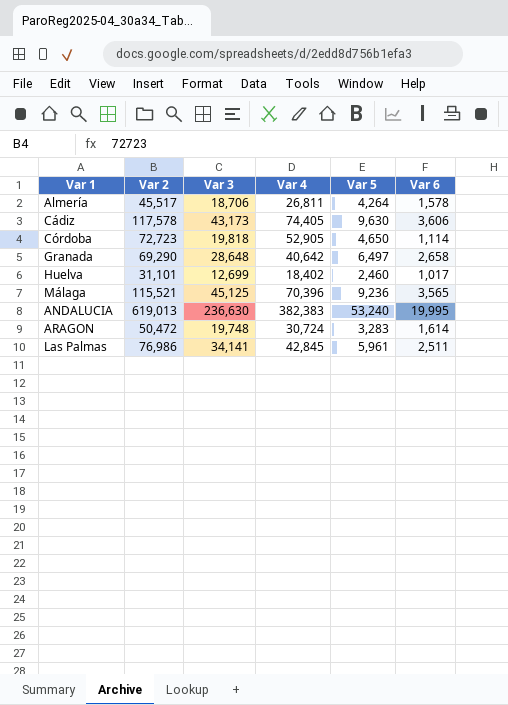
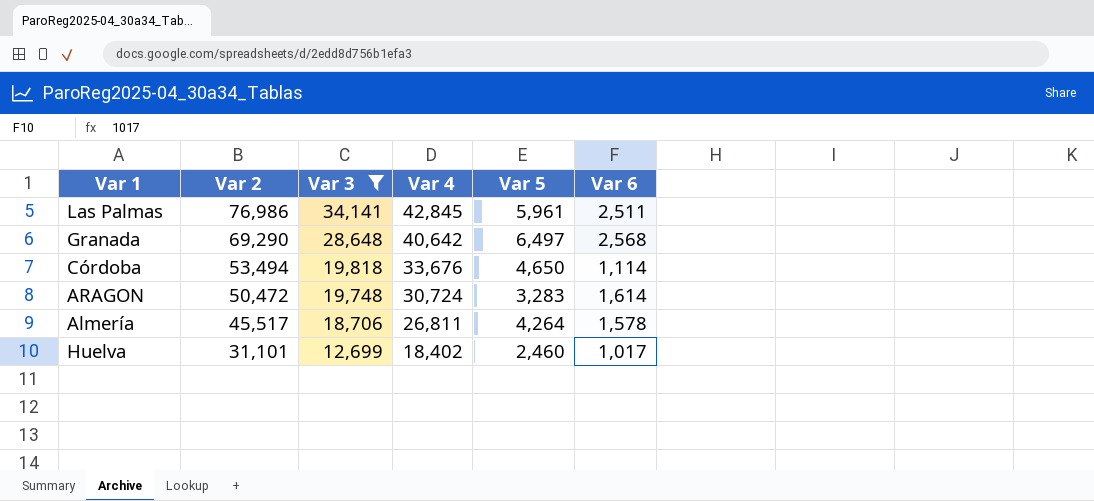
filter: none -> Var 3 <= 34,141
row order: none -> Var 2 descending
Granada | Var 6: 2,658 -> 2,568
Córdoba | Var 2: 72,723 -> 53,494
Córdoba | Var 4: 52,905 -> 33,676

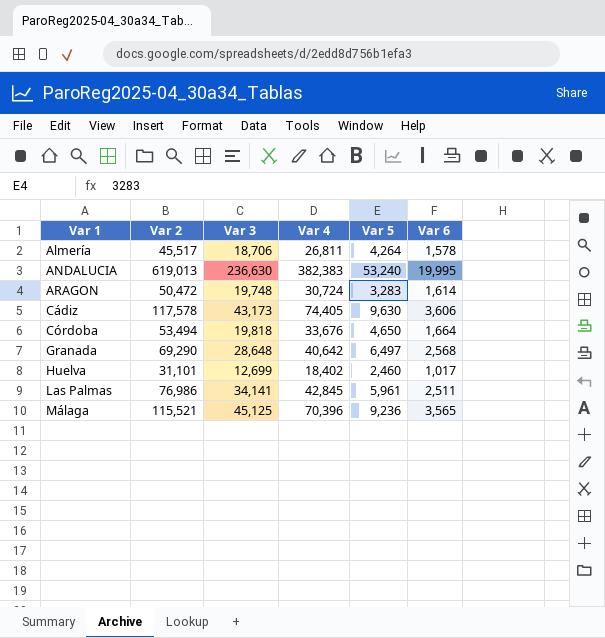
filter: Var 3 <= 34,141 -> none
row order: Var 2 descending -> Var 1 ascending
Córdoba | Var 6: 1,114 -> 1,664

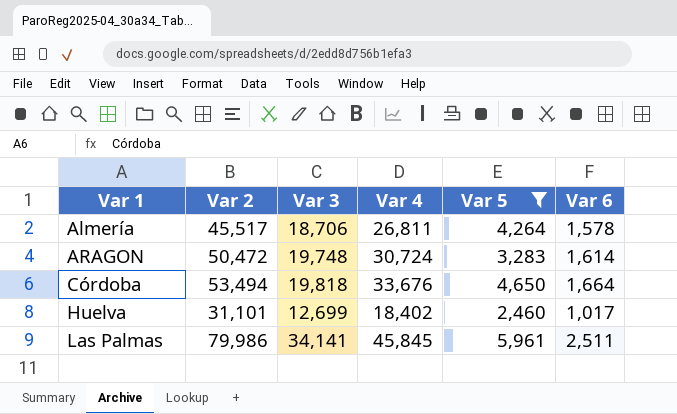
filter: none -> Var 5 <= 5,961
Las Palmas | Var 2: 76,986 -> 79,986
Las Palmas | Var 4: 42,845 -> 45,845

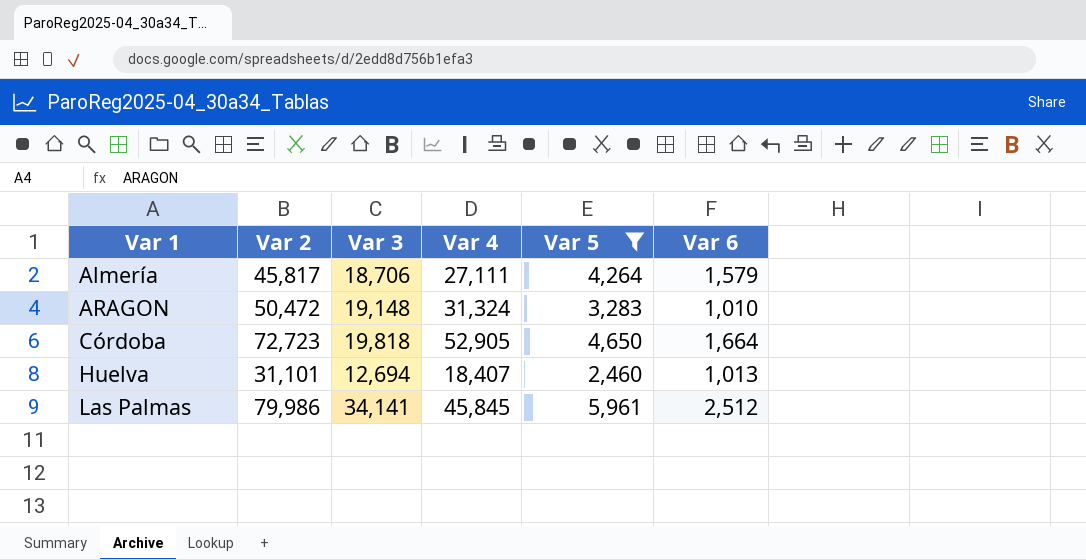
Almería | Var 2: 45,517 -> 45,817
Almería | Var 4: 26,811 -> 27,111
Almería | Var 6: 1,578 -> 1,579
ARAGON | Var 3: 19,748 -> 19,148
ARAGON | Var 4: 30,724 -> 31,324
ARAGON | Var 6: 1,614 -> 1,010
Córdoba | Var 2: 53,494 -> 72,723
Córdoba | Var 4: 33,676 -> 52,905
Huelva | Var 3: 12,699 -> 12,694
Huelva | Var 4: 18,402 -> 18,407
Huelva | Var 6: 1,017 -> 1,013
Las Palmas | Var 6: 2,511 -> 2,512

